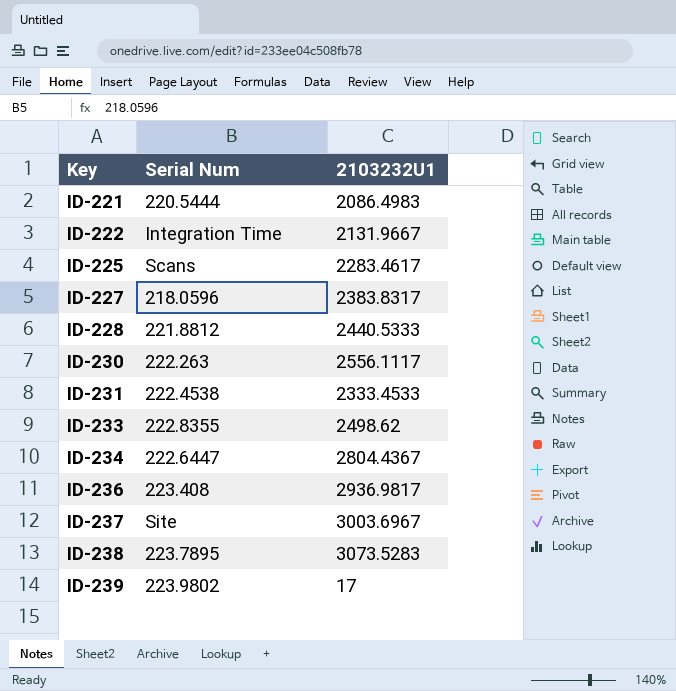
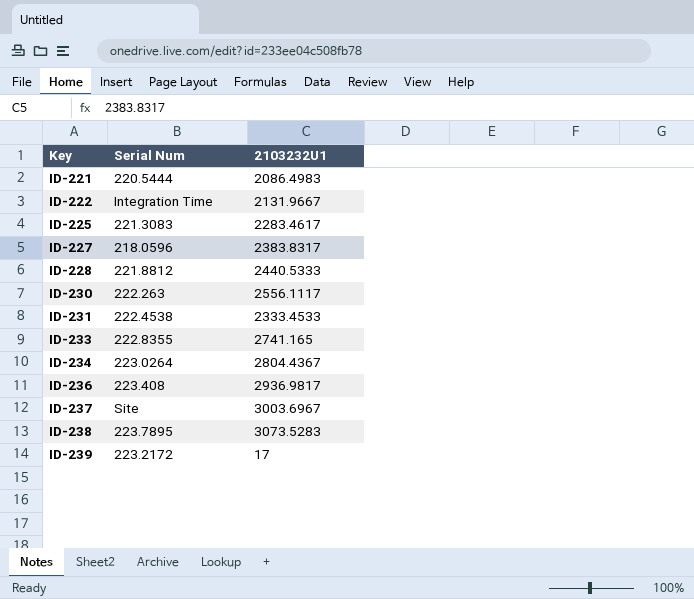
ID-225 | Serial Num: Scans -> 221.3083
ID-233 | 2103232U1: 2498.62 -> 2741.165
ID-234 | Serial Num: 222.6447 -> 223.0264
ID-239 | Serial Num: 223.9802 -> 223.2172

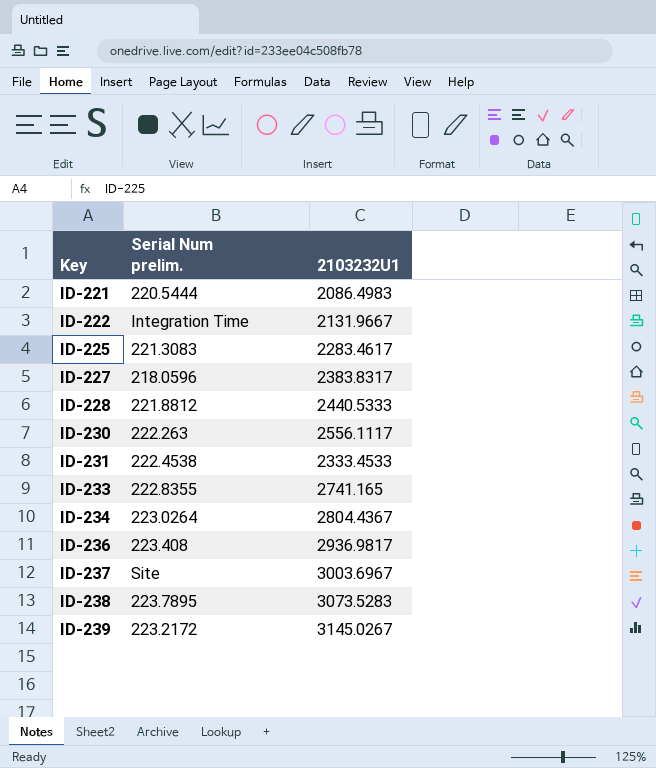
column name: Serial Num -> Serial Num prelim.
ID-239 | 2103232U1: 17 -> 3145.0267

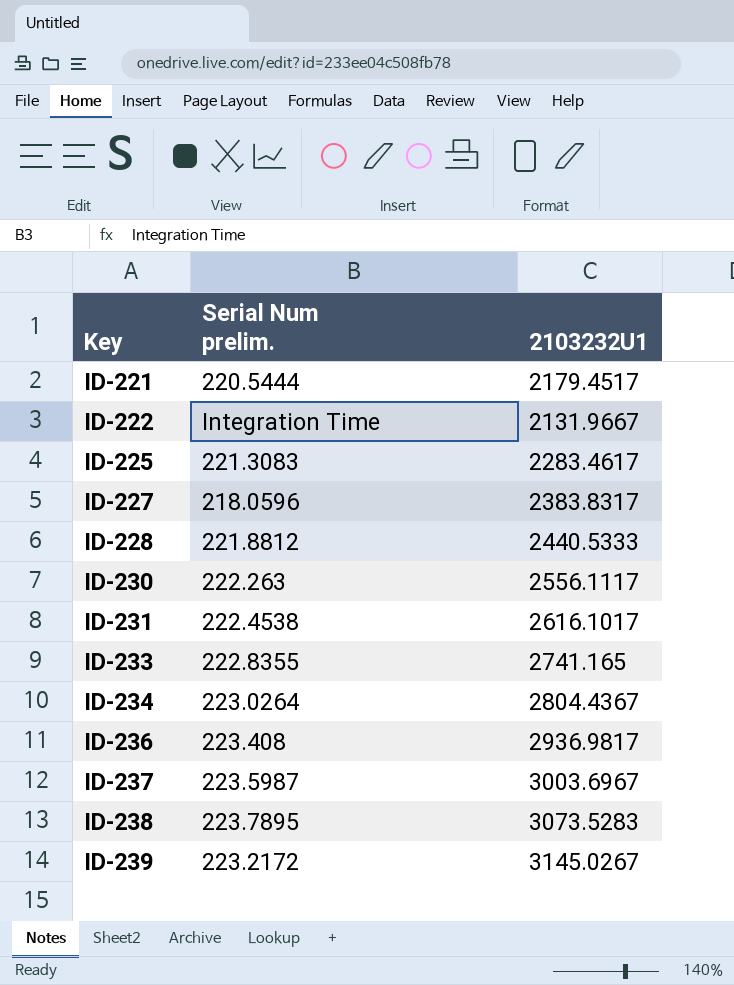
ID-221 | 2103232U1: 2086.4983 -> 2179.4517
ID-231 | 2103232U1: 2333.4533 -> 2616.1017
ID-237 | Serial Num prelim.: Site -> 223.5987

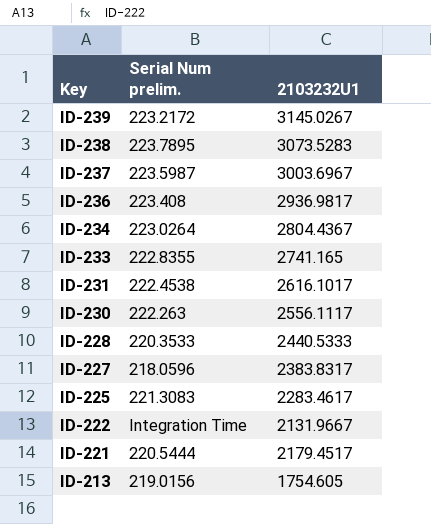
row order: Key ascending -> Key descending
ID-228 | Serial Num prelim.: 221.8812 -> 220.3533
row ID-213: none -> 219.0156 | 1754.605

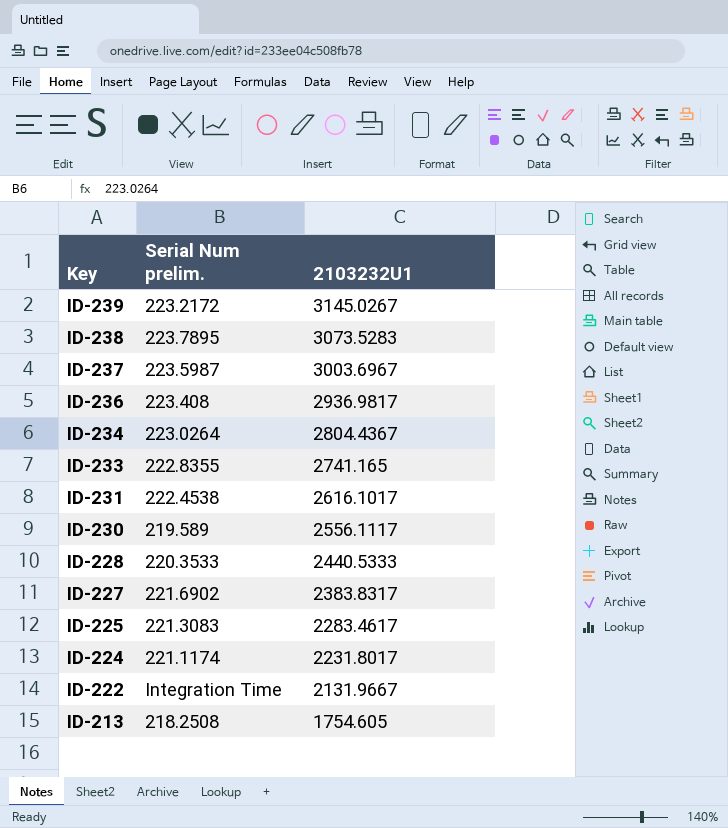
row ID-221: 220.5444 | 2179.4517 -> none
ID-230 | Serial Num prelim.: 222.263 -> 219.589
ID-227 | Serial Num prelim.: 218.0596 -> 221.6902
row ID-224: none -> 221.1174 | 2231.8017
ID-213 | Serial Num prelim.: 219.0156 -> 218.2508

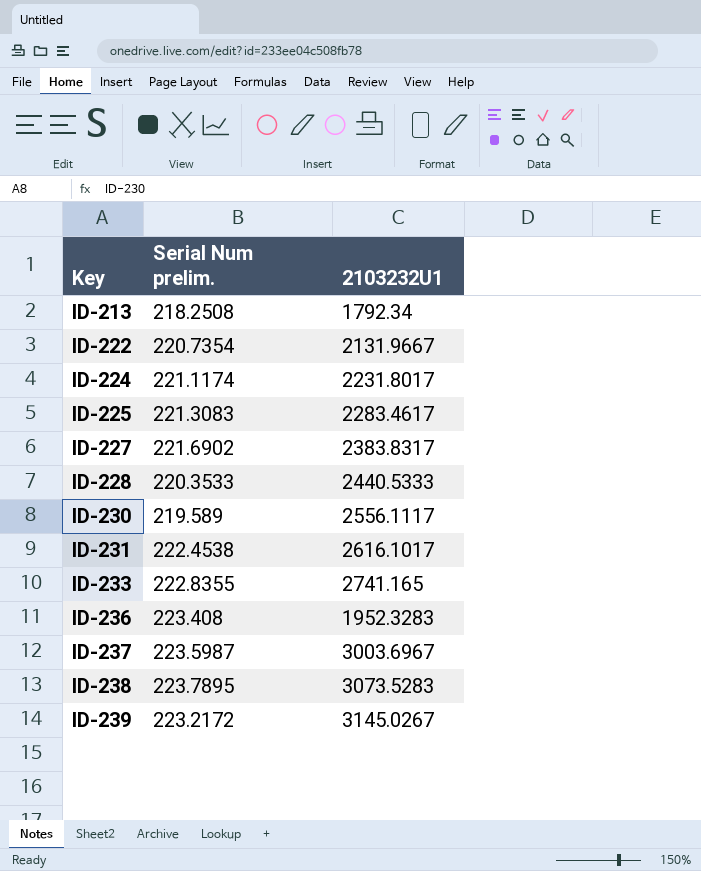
row order: Key descending -> Key ascending
row ID-234: 223.0264 | 2804.4367 -> none
ID-213 | 2103232U1: 1754.605 -> 1792.34
ID-222 | Serial Num prelim.: Integration Time -> 220.7354
ID-236 | 2103232U1: 2936.9817 -> 1952.3283

